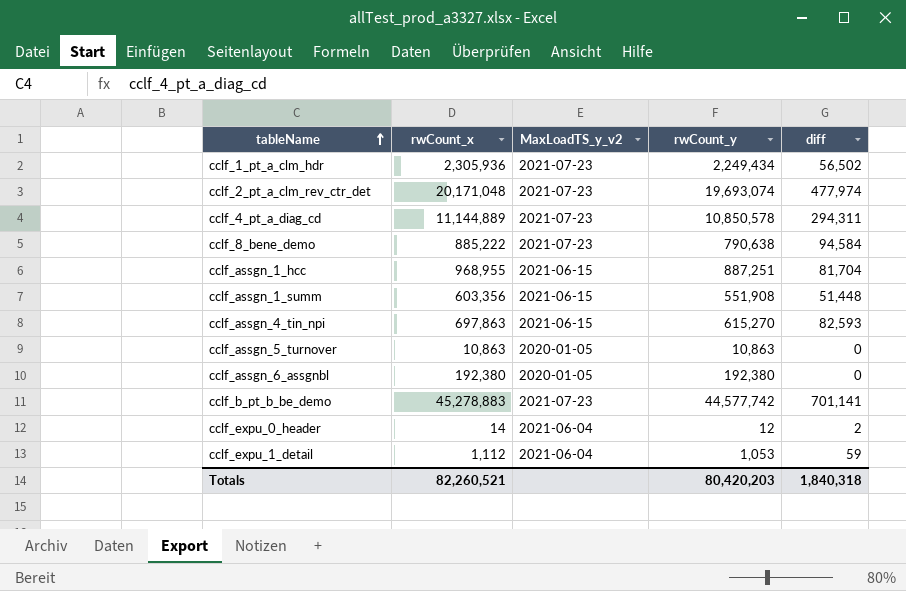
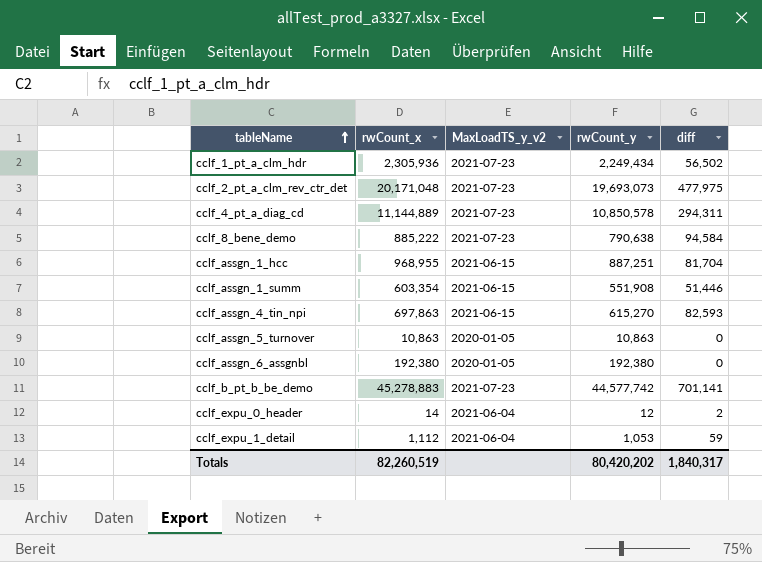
cclf_2_pt_a_clm_rev_ctr_det | rwCount_y: 19,693,074 -> 19,693,073
cclf_2_pt_a_clm_rev_ctr_det | diff: 477,974 -> 477,975
cclf_assgn_1_summ | rwCount_x: 603,356 -> 603,354
cclf_assgn_1_summ | diff: 51,448 -> 51,446
Totals | rwCount_x: 82,260,521 -> 82,260,519
Totals | rwCount_y: 80,420,203 -> 80,420,202
Totals | diff: 1,840,318 -> 1,840,317

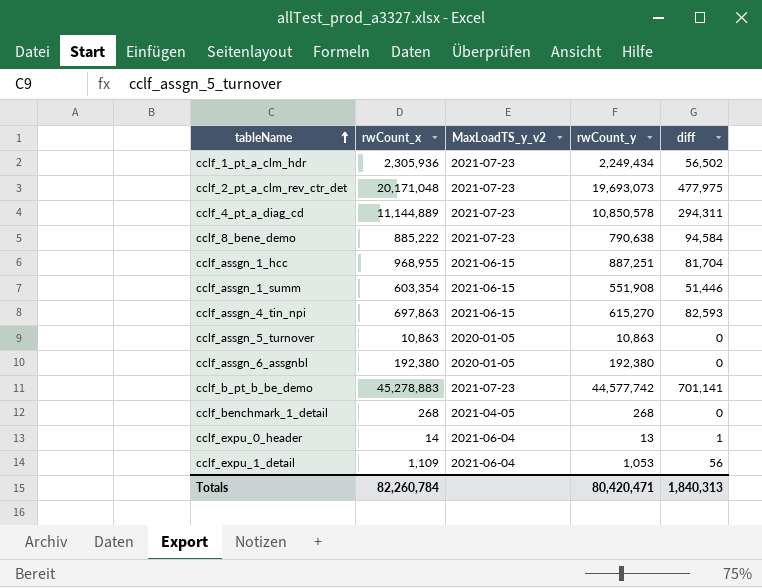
row cclf_benchmark_1_detail: none -> 268 | 2021-04-05 | 268 | 0
cclf_expu_0_header | rwCount_y: 12 -> 13
cclf_expu_0_header | diff: 2 -> 1
cclf_expu_1_detail | rwCount_x: 1,112 -> 1,109
cclf_expu_1_detail | diff: 59 -> 56
Totals | rwCount_x: 82,260,519 -> 82,260,784
Totals | rwCount_y: 80,420,202 -> 80,420,471
Totals | diff: 1,840,317 -> 1,840,313

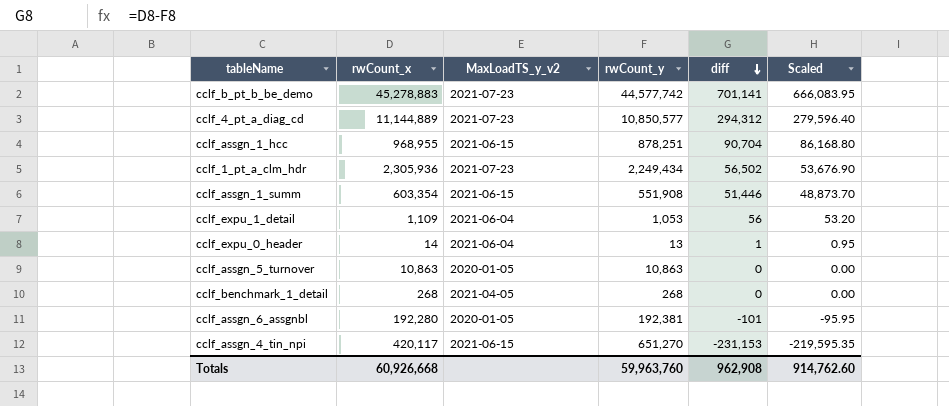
row order: tableName ascending -> diff descending
column Scaled | formula: none -> [diff] * 0.95
row cclf_2_pt_a_clm_rev_ctr_det: 20,171,048 | 2021-07-23 | 19,693,073 | 477,975 -> none
row cclf_8_bene_demo: 885,222 | 2021-07-23 | 790,638 | 94,584 -> none
cclf_4_pt_a_diag_cd | rwCount_y: 10,850,578 -> 10,850,577
cclf_4_pt_a_diag_cd | diff: 294,311 -> 294,312
cclf_assgn_1_hcc | rwCount_y: 887,251 -> 878,251
cclf_assgn_1_hcc | diff: 81,704 -> 90,704
cclf_assgn_6_assgnbl | rwCount_x: 192,380 -> 192,280
cclf_assgn_6_assgnbl | rwCount_y: 192,380 -> 192,381
cclf_assgn_6_assgnbl | diff: 0 -> -101
cclf_assgn_4_tin_npi | rwCount_x: 697,863 -> 420,117
cclf_assgn_4_tin_npi | rwCount_y: 615,270 -> 651,270
cclf_assgn_4_tin_npi | diff: 82,593 -> -231,153
Totals | rwCount_x: 82,260,784 -> 60,926,668
Totals | rwCount_y: 80,420,471 -> 59,963,760
Totals | diff: 1,840,313 -> 962,908

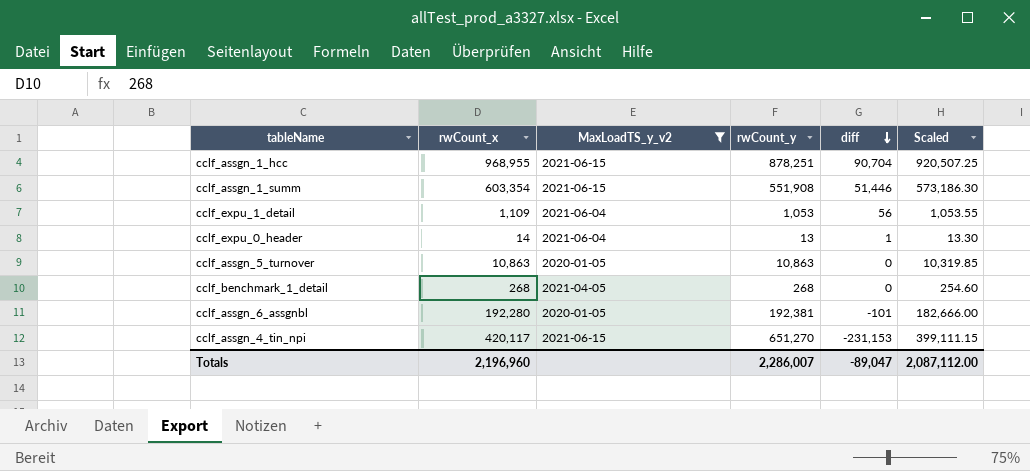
filter: none -> MaxLoadTS_y_v2 != 2021-07-23
column Scaled | formula: [diff] * 0.95 -> [rwCount_x] * 0.95
Totals | rwCount_x: 60,926,668 -> 2,196,960
Totals | rwCount_y: 59,963,760 -> 2,286,007
Totals | diff: 962,908 -> -89,047
Totals | Scaled: 914,762.60 -> 2,087,112.00

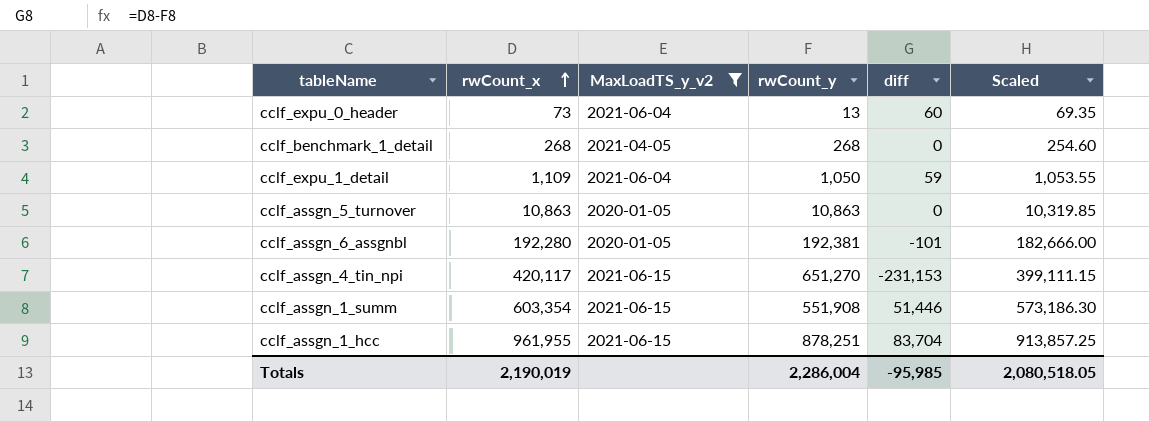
row order: diff descending -> rwCount_x ascending
cclf_expu_0_header | rwCount_x: 14 -> 73
cclf_expu_0_header | diff: 1 -> 60
cclf_expu_0_header | Scaled: 13.30 -> 69.35
cclf_expu_1_detail | rwCount_y: 1,053 -> 1,050
cclf_expu_1_detail | diff: 56 -> 59
cclf_assgn_1_hcc | rwCount_x: 968,955 -> 961,955
cclf_assgn_1_hcc | diff: 90,704 -> 83,704
cclf_assgn_1_hcc | Scaled: 920,507.25 -> 913,857.25
Totals | rwCount_x: 2,196,960 -> 2,190,019
Totals | rwCount_y: 2,286,007 -> 2,286,004
Totals | diff: -89,047 -> -95,985
Totals | Scaled: 2,087,112.00 -> 2,080,518.05

